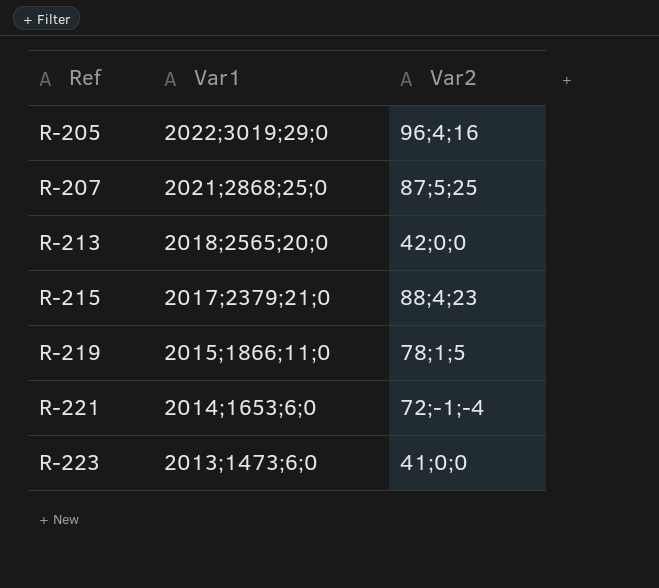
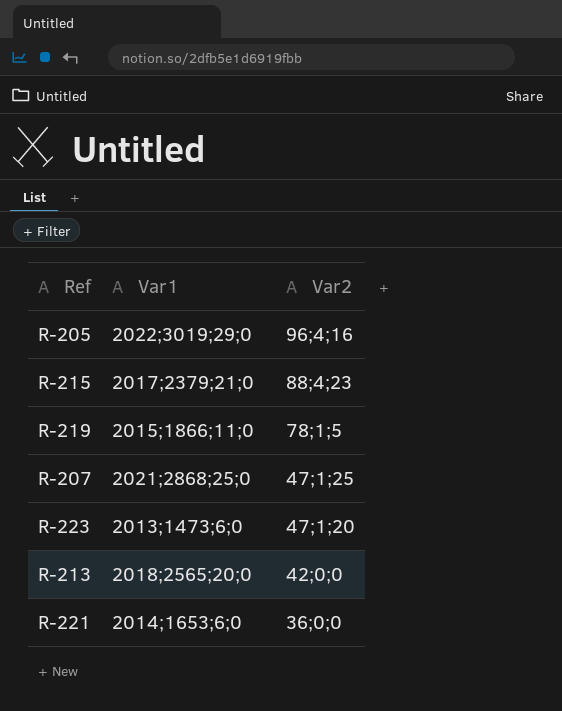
row order: Ref ascending -> Var2 descending
R-207 | Var2: 87;5;25 -> 47;1;25
R-223 | Var2: 41;0;0 -> 47;1;20
R-221 | Var2: 72;-1;-4 -> 36;0;0

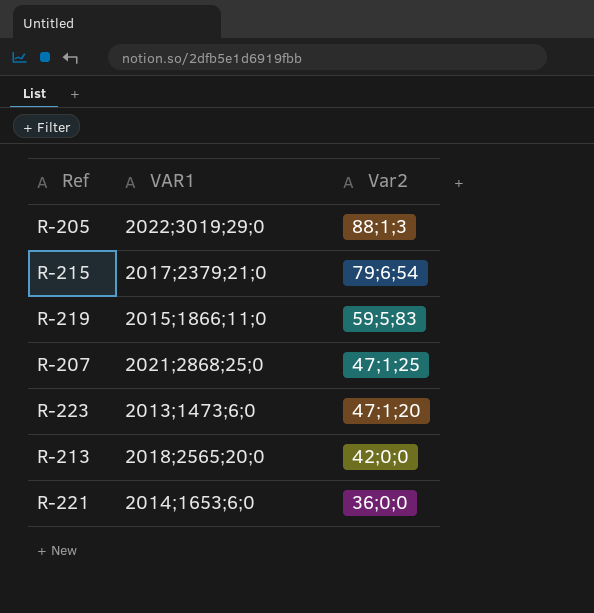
column name: Var1 -> VAR1
R-205 | Var2: 96;4;16 -> 88;1;3
R-215 | Var2: 88;4;23 -> 79;6;54
R-219 | Var2: 78;1;5 -> 59;5;83

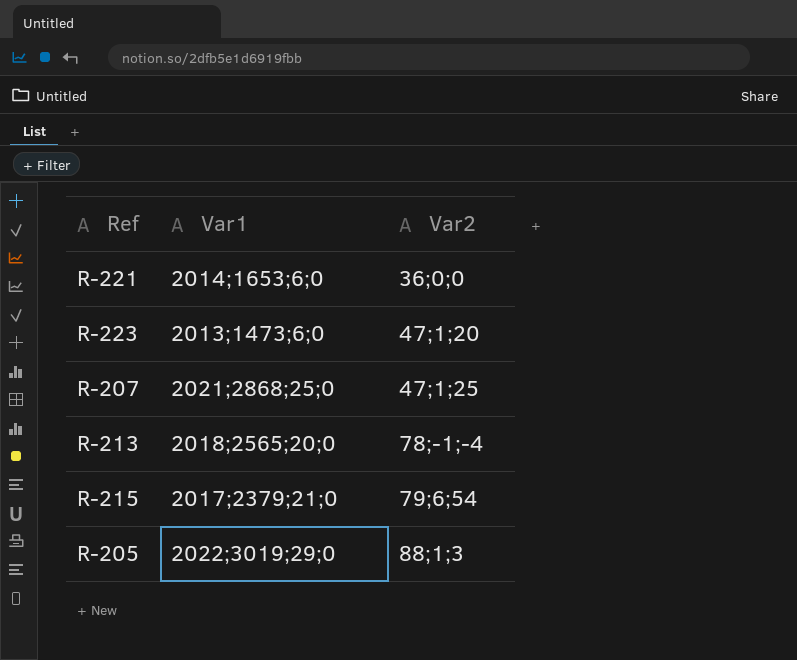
row order: Var2 descending -> Var2 ascending
column name: VAR1 -> Var1
row R-219: 2015;1866;11;0 | 59;5;83 -> none
R-213 | Var2: 42;0;0 -> 78;-1;-4

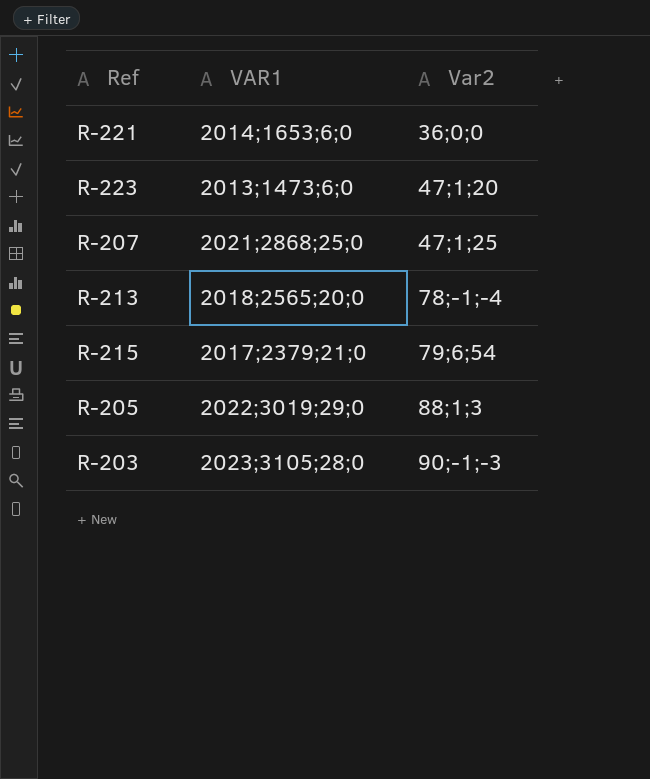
column name: Var1 -> VAR1
row R-203: none -> 2023;3105;28;0 | 90;-1;-3

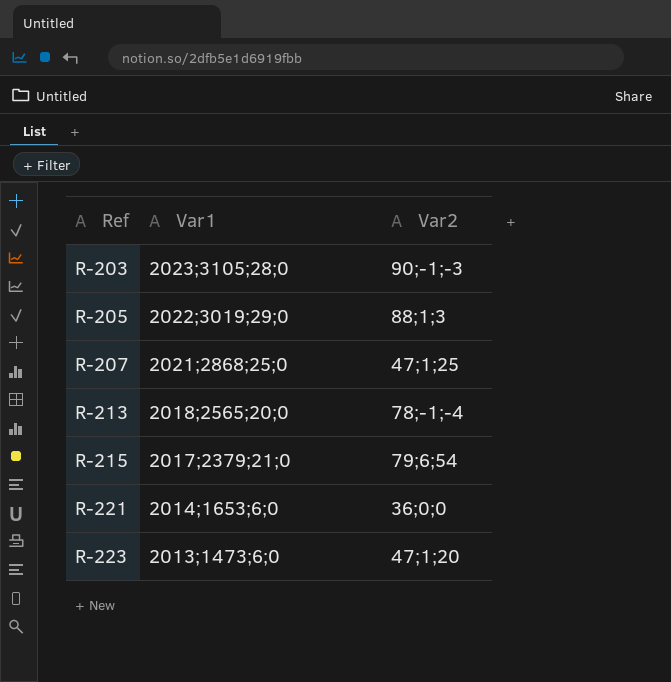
row order: Var2 ascending -> Ref ascending
column name: VAR1 -> Var1

